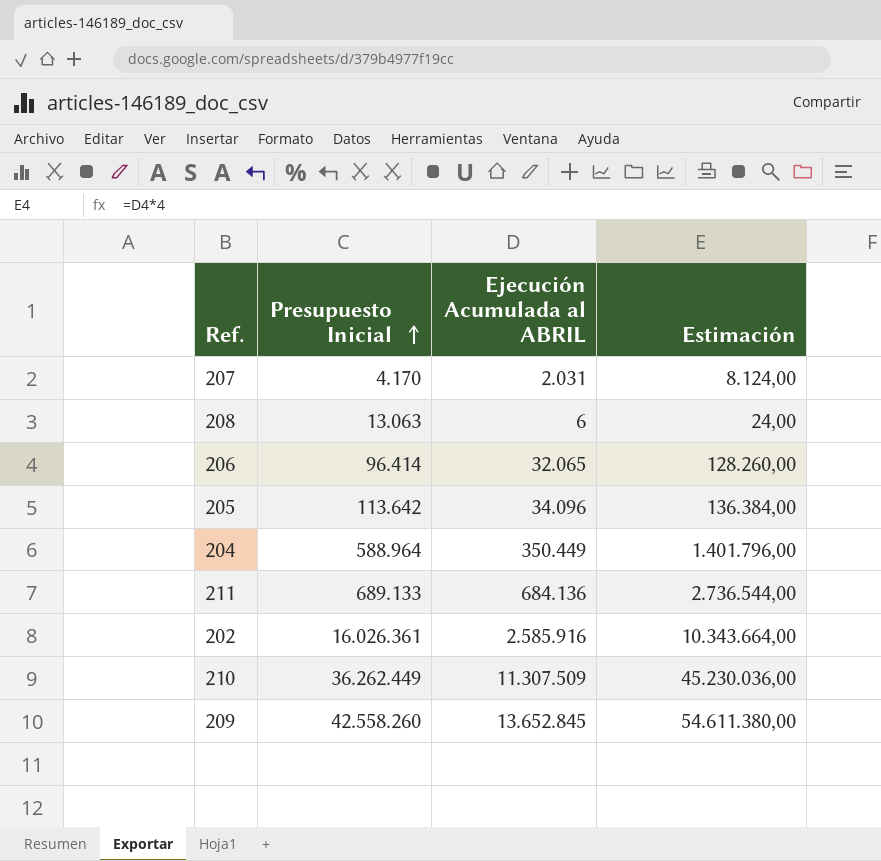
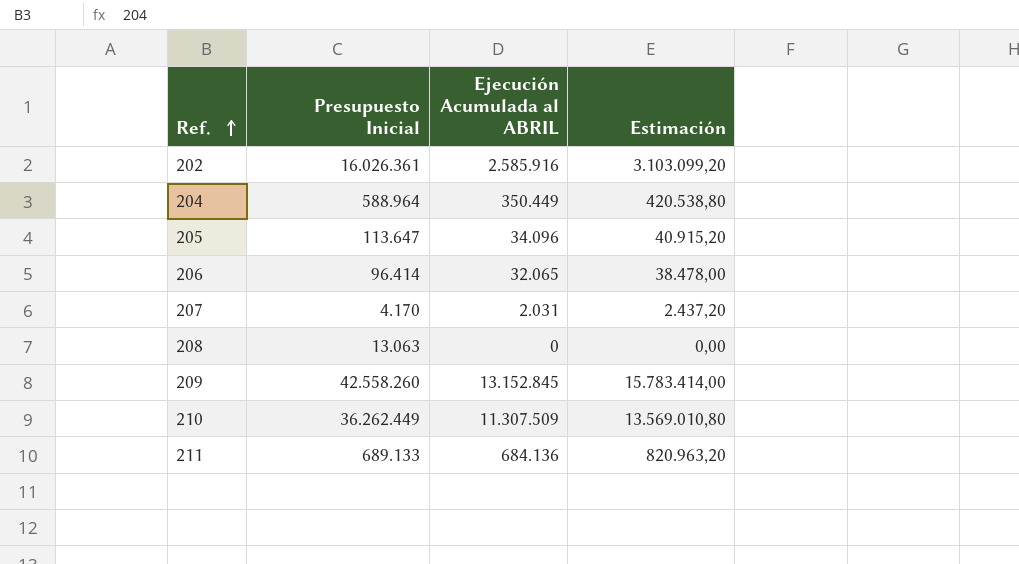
row order: Presupuesto Inicial ascending -> Ref. ascending
column Estimación | formula: [Ejecución Acumulada al ABRIL] * 4 -> [Ejecución Acumulada al ABRIL] * 1,2
205 | Presupuesto Inicial: 113.642 -> 113.647
208 | Ejecución Acumulada al ABRIL: 6 -> 0
209 | Ejecución Acumulada al ABRIL: 13.652.845 -> 13.152.845

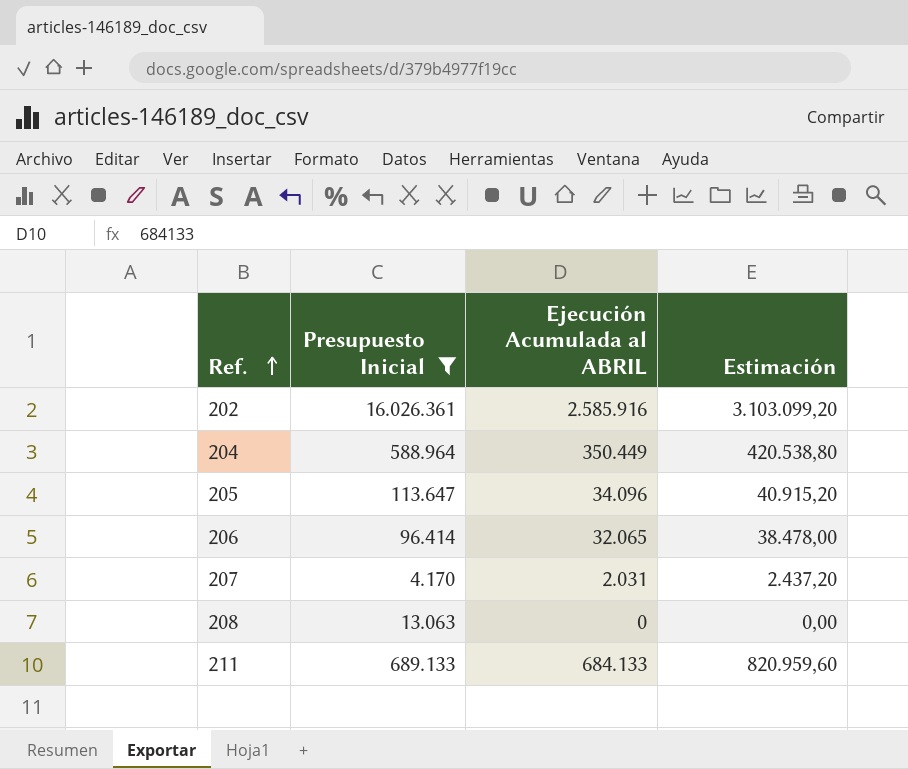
filter: none -> Presupuesto Inicial <= 16.026.361
211 | Ejecución Acumulada al ABRIL: 684.136 -> 684.133
211 | Estimación: 820.963,20 -> 820.959,60

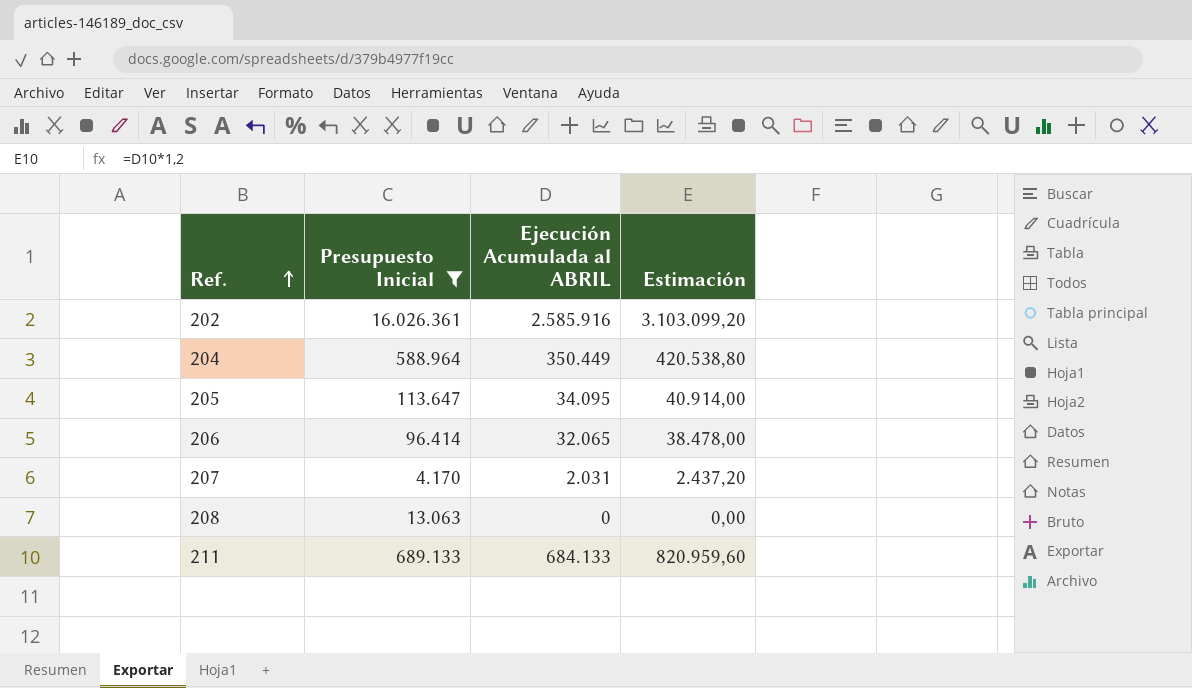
205 | Ejecución Acumulada al ABRIL: 34.096 -> 34.095
205 | Estimación: 40.915,20 -> 40.914,00

